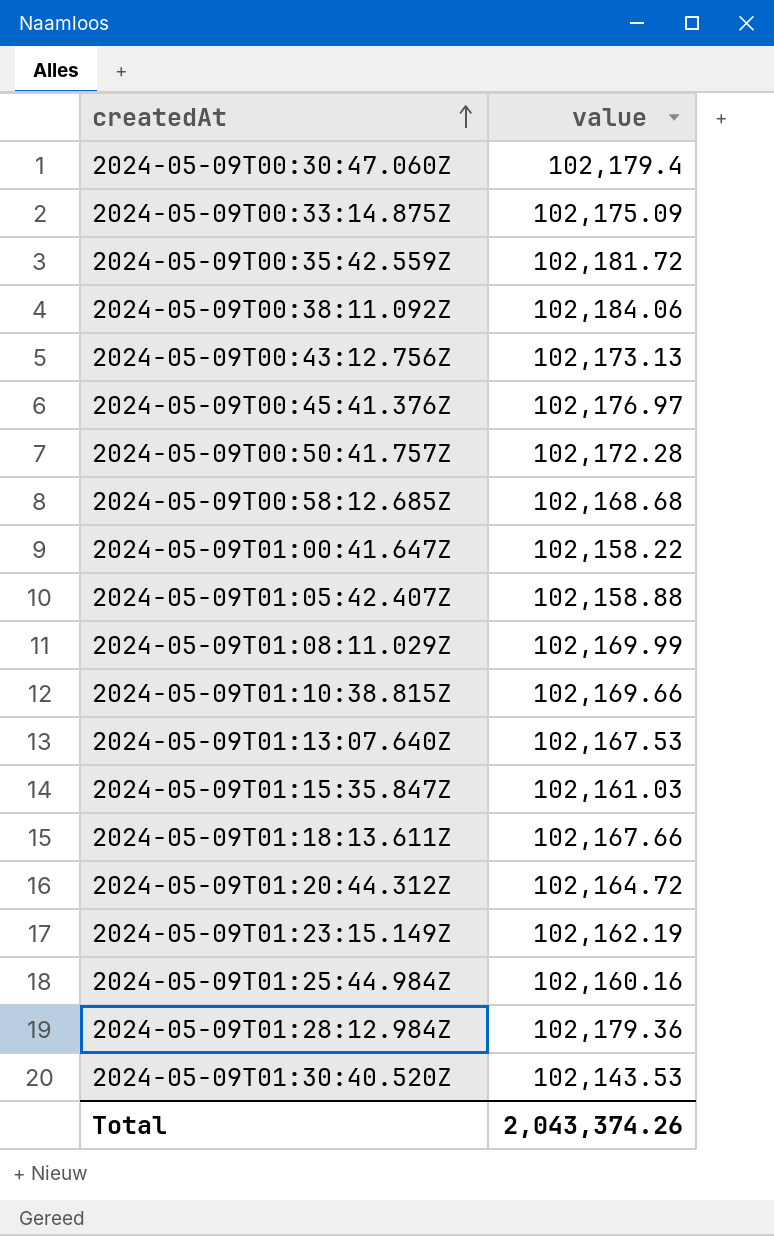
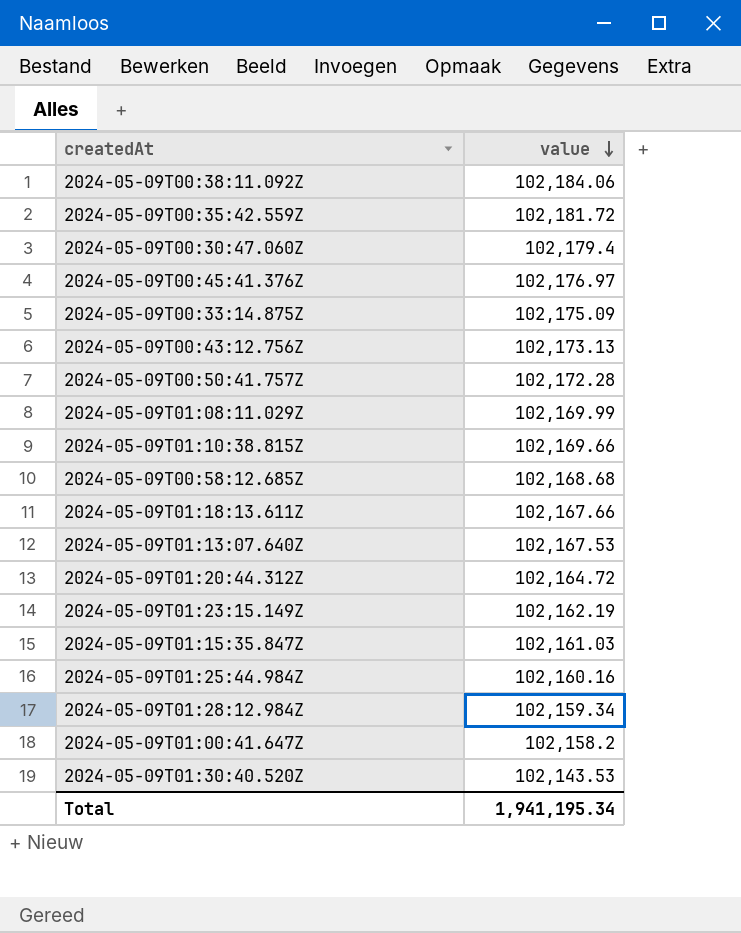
row order: createdAt ascending -> value descending
row 2024-05-09T01:05:42.407Z: 102,158.88 -> none
2024-05-09T01:28:12.984Z | value: 102,179.36 -> 102,159.34
2024-05-09T01:00:41.647Z | value: 102,158.22 -> 102,158.2
Total | value: 2,043,374.26 -> 1,941,195.34

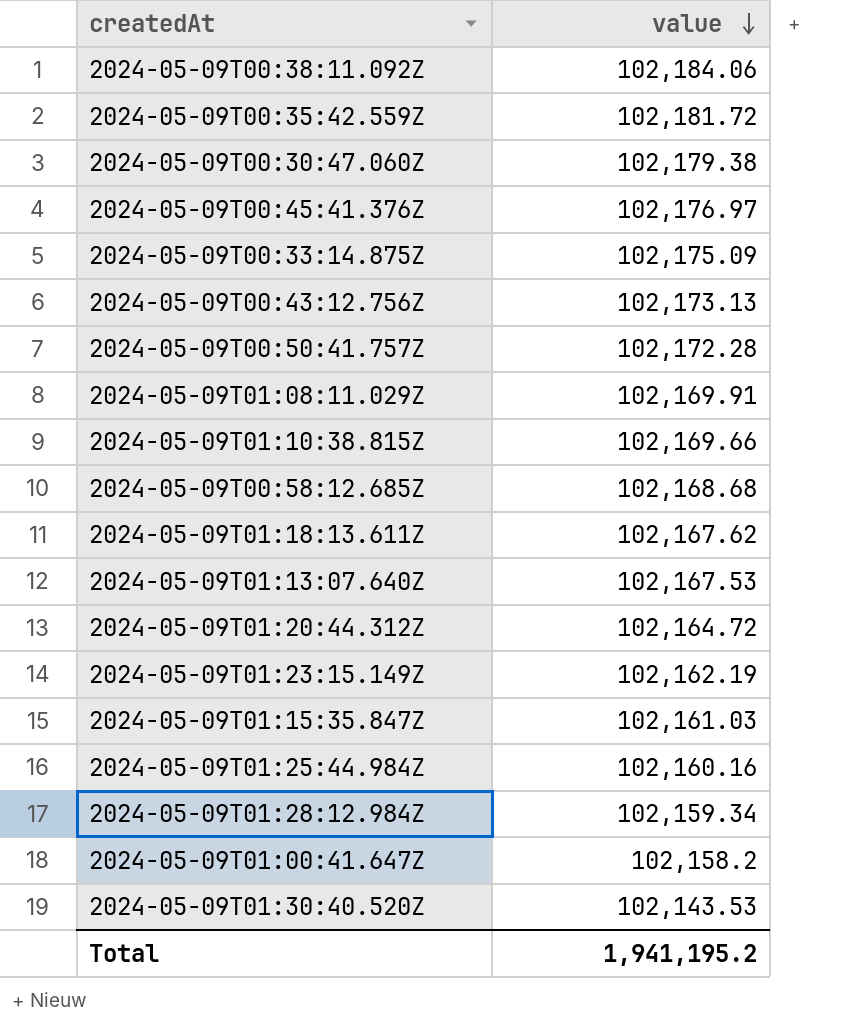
2024-05-09T00:30:47.060Z | value: 102,179.4 -> 102,179.38
2024-05-09T01:08:11.029Z | value: 102,169.99 -> 102,169.91
2024-05-09T01:18:13.611Z | value: 102,167.66 -> 102,167.62
Total | value: 1,941,195.34 -> 1,941,195.2

